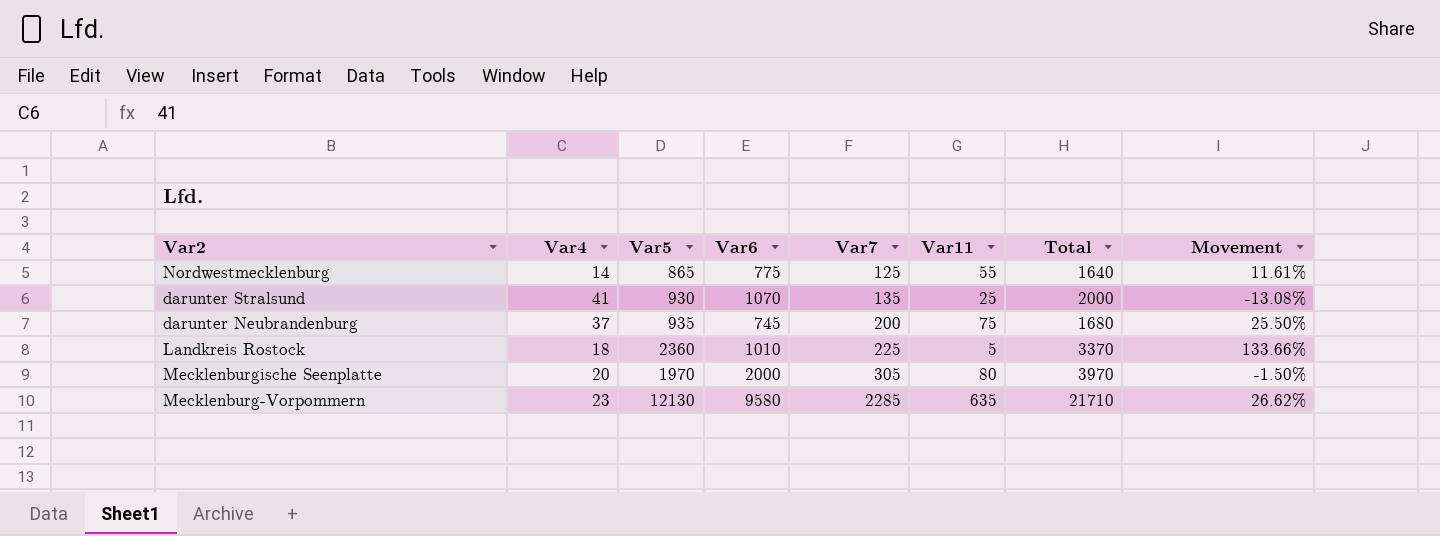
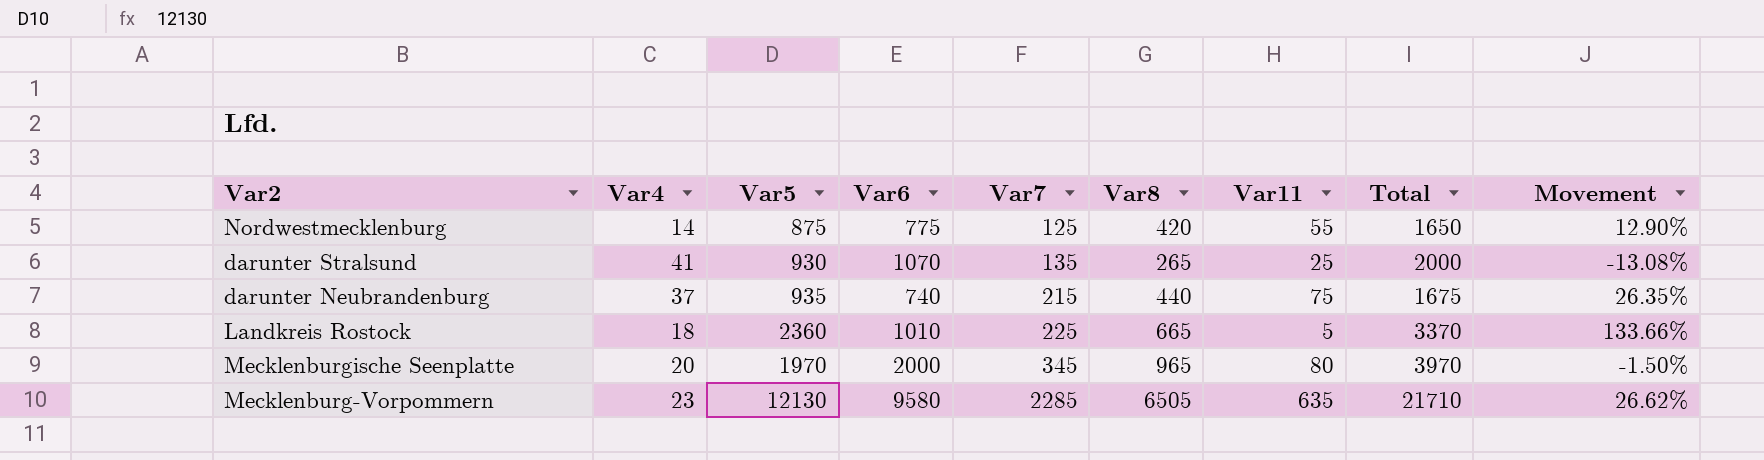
column Var8 | position: none -> 6
Nordwestmecklenburg | Var5: 865 -> 875
Nordwestmecklenburg | Total: 1640 -> 1650
Nordwestmecklenburg | Movement: 11.61% -> 12.90%
darunter Neubrandenburg | Var6: 745 -> 740
darunter Neubrandenburg | Var7: 200 -> 215
darunter Neubrandenburg | Total: 1680 -> 1675
darunter Neubrandenburg | Movement: 25.50% -> 26.35%
Mecklenburgische Seenplatte | Var7: 305 -> 345

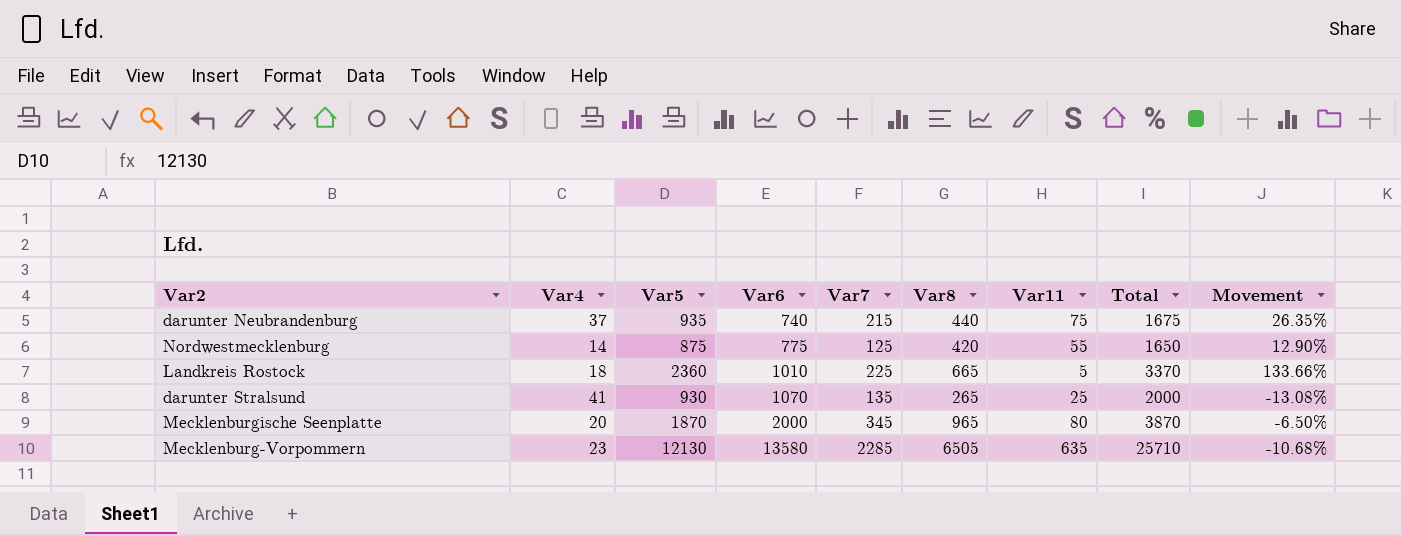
row order: Var7 ascending -> Var6 ascending
Mecklenburgische Seenplatte | Var5: 1970 -> 1870
Mecklenburgische Seenplatte | Total: 3970 -> 3870
Mecklenburgische Seenplatte | Movement: -1.50% -> -6.50%
Mecklenburg-Vorpommern | Var6: 9580 -> 13580
Mecklenburg-Vorpommern | Total: 21710 -> 25710
Mecklenburg-Vorpommern | Movement: 26.62% -> -10.68%

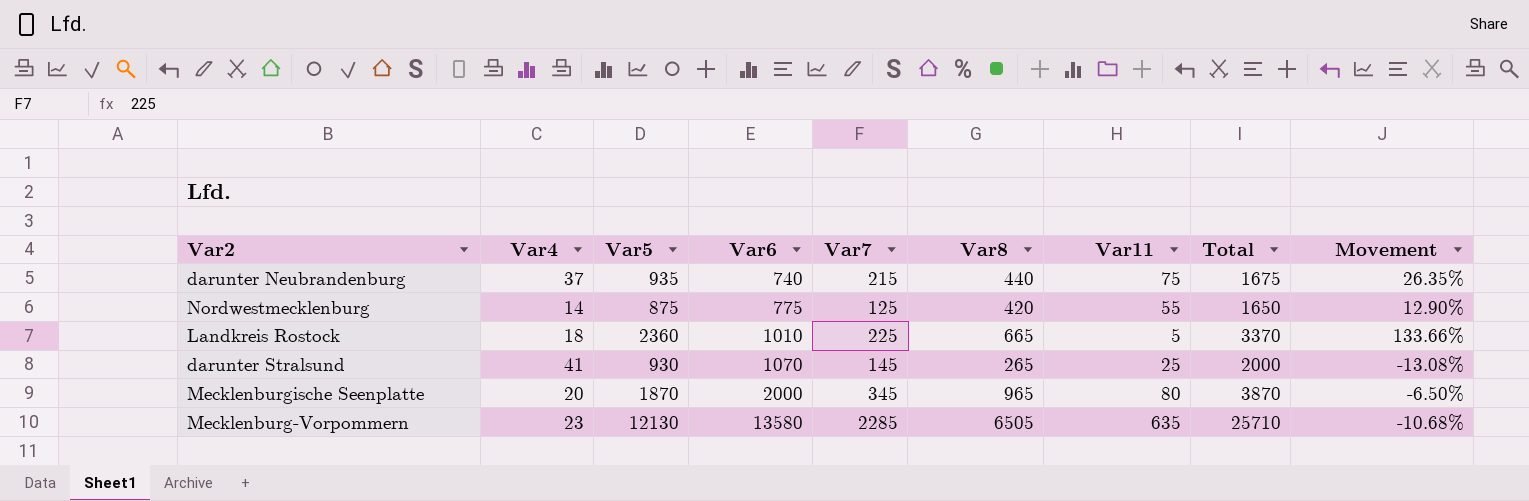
darunter Stralsund | Var7: 135 -> 145

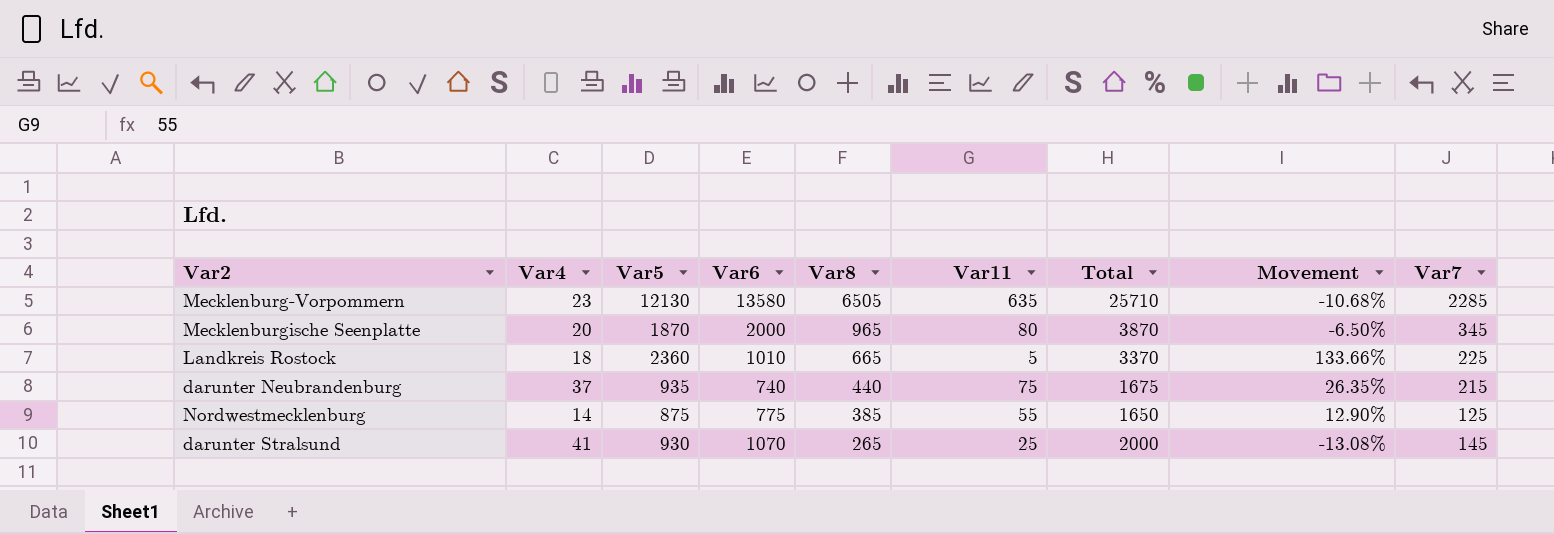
row order: Var6 ascending -> Var8 descending
column Var7 | position: 5 -> 9
Nordwestmecklenburg | Var8: 420 -> 385

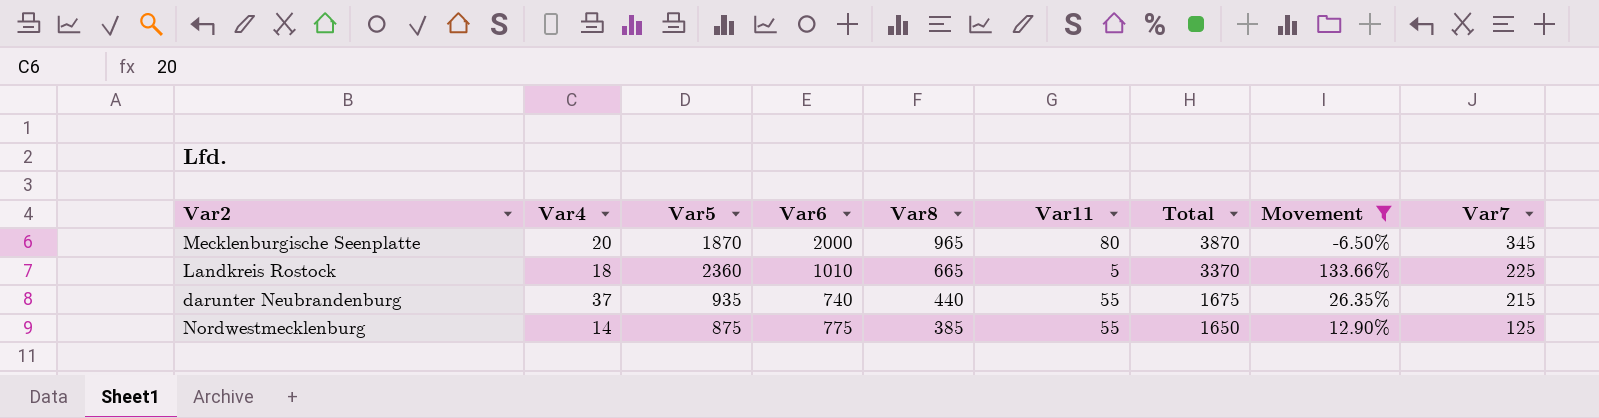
filter: none -> Movement >= -6.50%
darunter Neubrandenburg | Var11: 75 -> 55

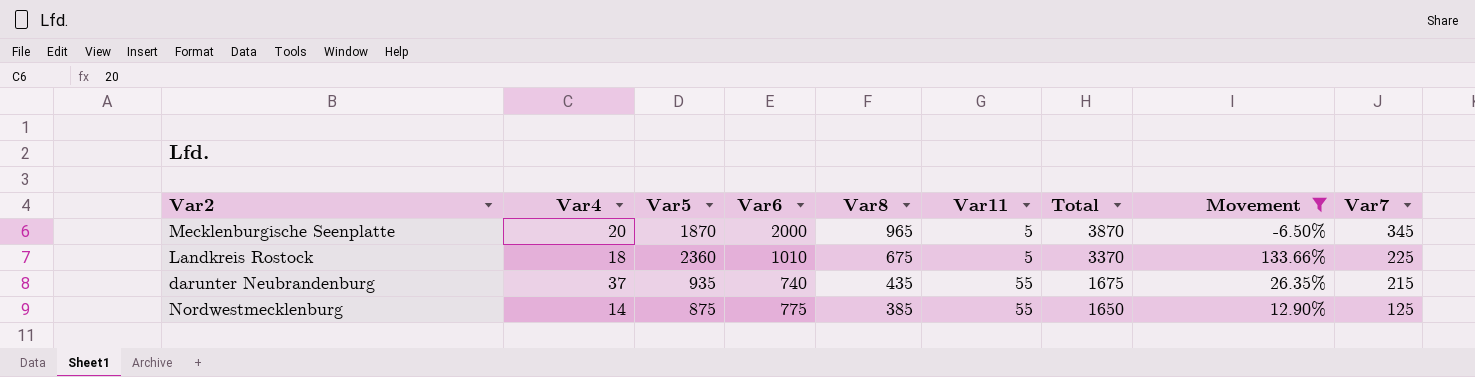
Mecklenburgische Seenplatte | Var11: 80 -> 5
Landkreis Rostock | Var8: 665 -> 675
darunter Neubrandenburg | Var8: 440 -> 435

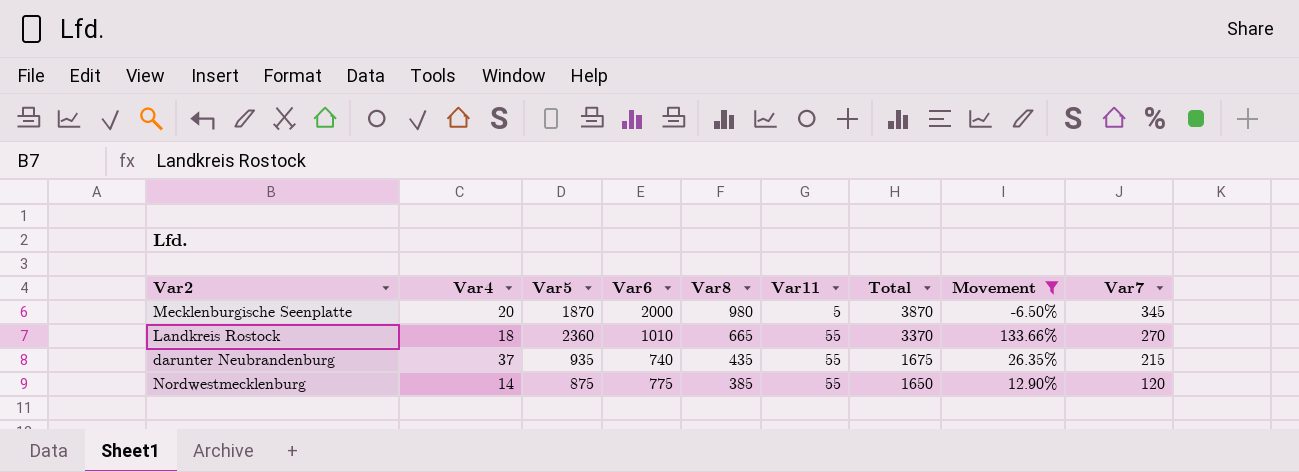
Mecklenburgische Seenplatte | Var8: 965 -> 980
Landkreis Rostock | Var8: 675 -> 665
Landkreis Rostock | Var11: 5 -> 55
Landkreis Rostock | Var7: 225 -> 270
Nordwestmecklenburg | Var7: 125 -> 120

